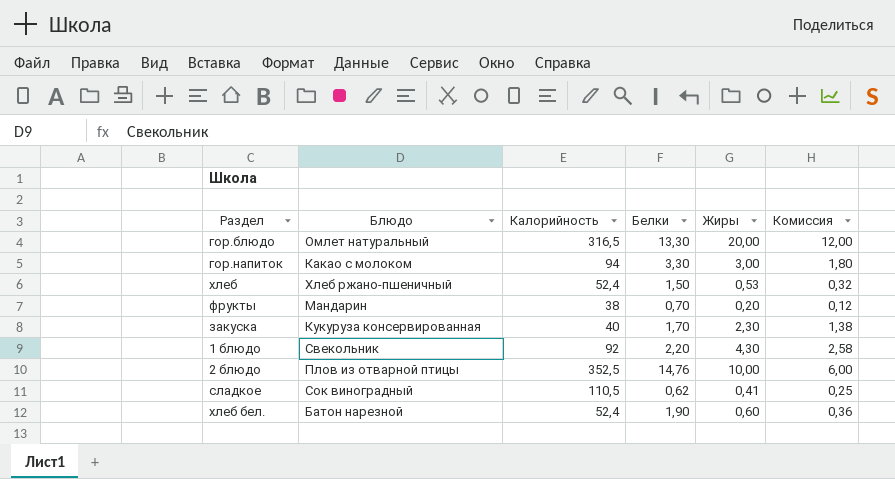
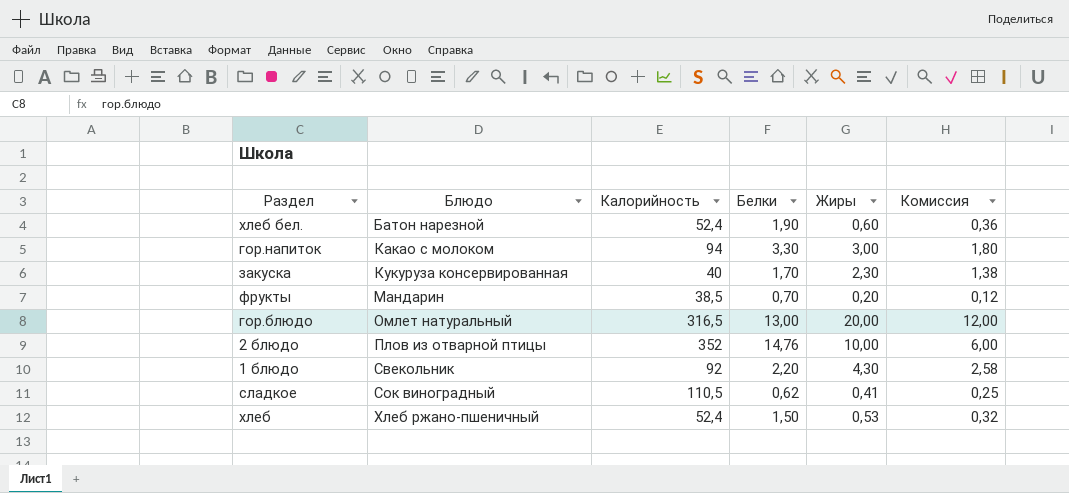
row order: none -> Блюдо ascending
фрукты | Калорийность: 38 -> 38,5
гор.блюдо | Белки: 13,30 -> 13,00
2 блюдо | Калорийность: 352,5 -> 352

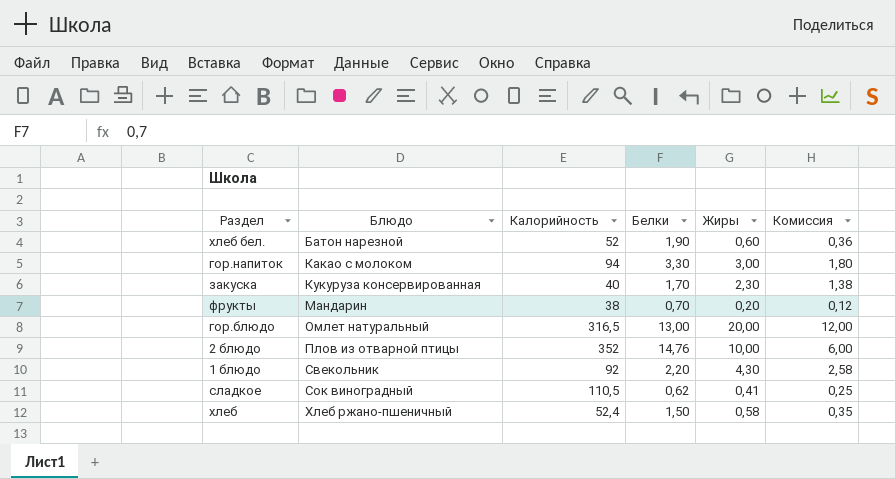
хлеб бел. | Калорийность: 52,4 -> 52
фрукты | Калорийность: 38,5 -> 38
хлеб | Жиры: 0,53 -> 0,58
хлеб | Комиссия: 0,32 -> 0,35

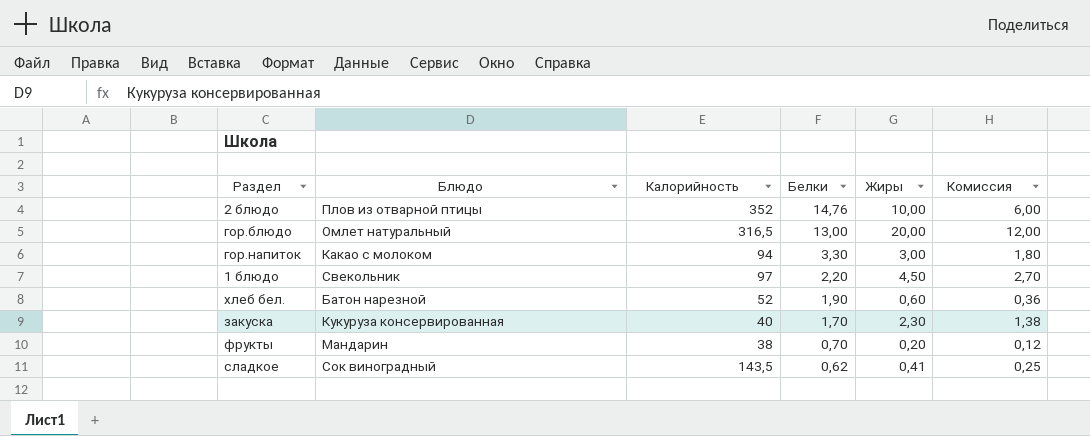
row order: Блюдо ascending -> Белки descending
row хлеб: Хлеб ржано-пшеничный | 52,4 | 1,50 | 0,58 | 0,35 -> none
1 блюдо | Калорийность: 92 -> 97
1 блюдо | Жиры: 4,30 -> 4,50
1 блюдо | Комиссия: 2,58 -> 2,70
сладкое | Калорийность: 110,5 -> 143,5

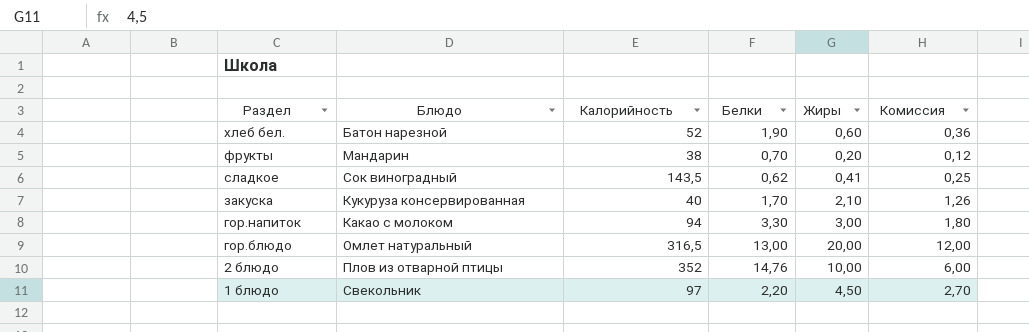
row order: Белки descending -> Раздел descending
закуска | Жиры: 2,30 -> 2,10
закуска | Комиссия: 1,38 -> 1,26

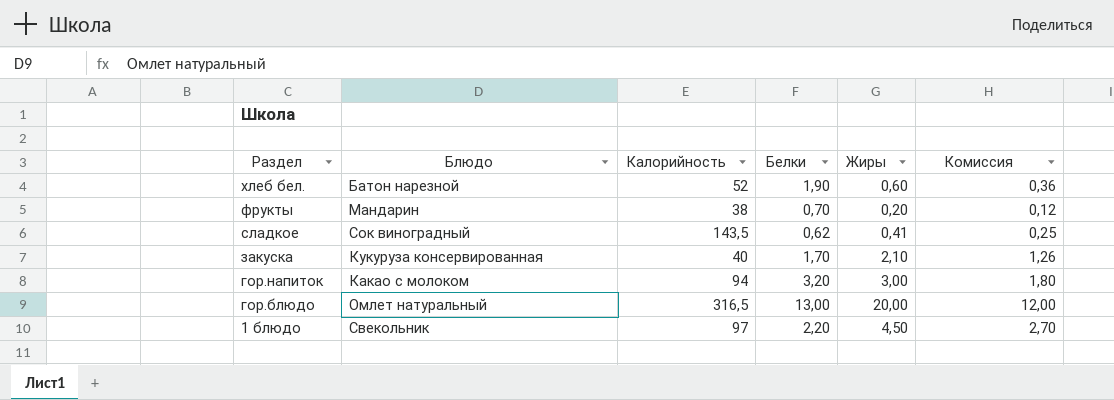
row 2 блюдо: Плов из отварной птицы | 352 | 14,76 | 10,00 | 6,00 -> none
гор.напиток | Белки: 3,30 -> 3,20

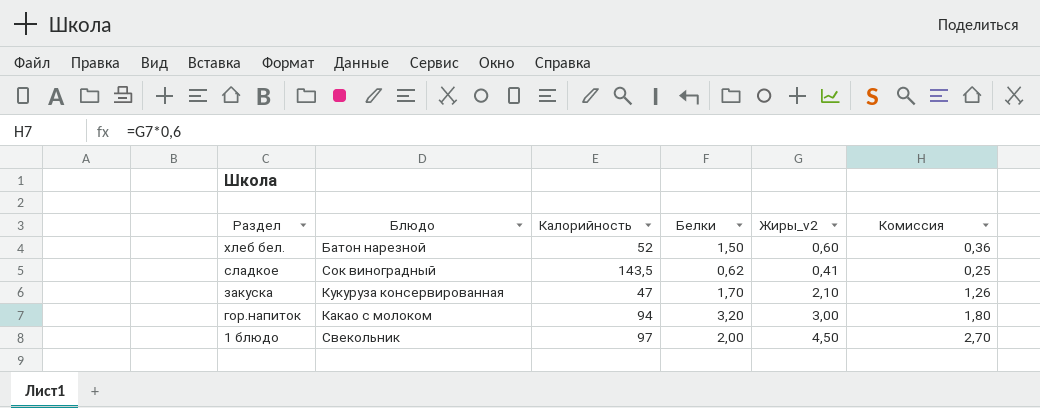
column name: Жиры -> Жиры_v2
row фрукты: Мандарин | 38 | 0,70 | 0,20 | 0,12 -> none
row гор.блюдо: Омлет натуральный | 316,5 | 13,00 | 20,00 | 12,00 -> none
хлеб бел. | Белки: 1,90 -> 1,50
закуска | Калорийность: 40 -> 47
1 блюдо | Белки: 2,20 -> 2,00

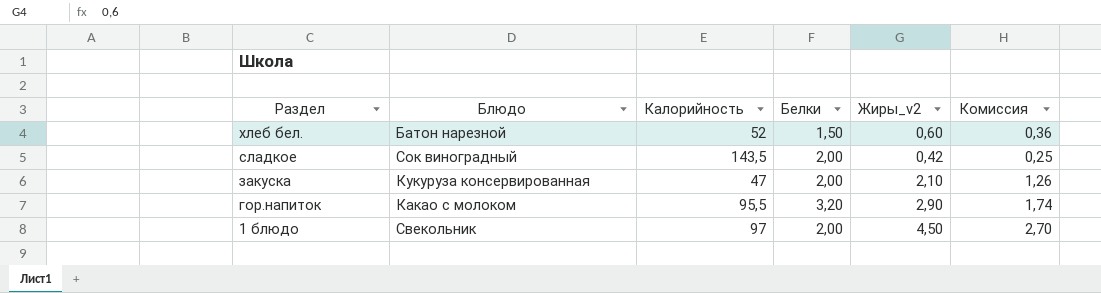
сладкое | Белки: 0,62 -> 2,00
сладкое | Жиры_v2: 0,41 -> 0,42
закуска | Белки: 1,70 -> 2,00
гор.напиток | Калорийность: 94 -> 95,5
гор.напиток | Жиры_v2: 3,00 -> 2,90
гор.напиток | Комиссия: 1,80 -> 1,74

